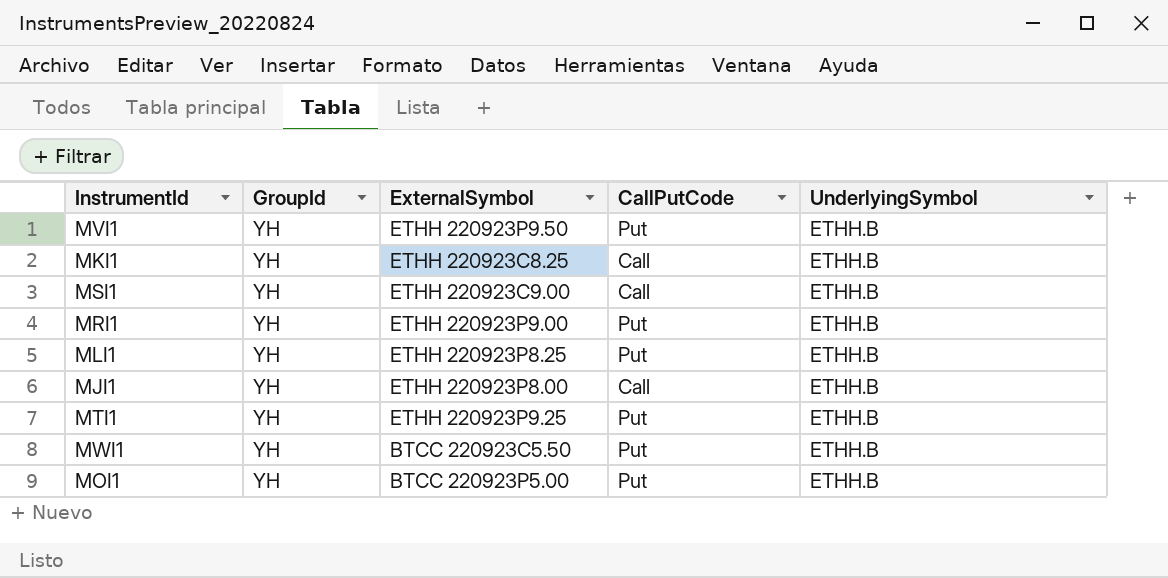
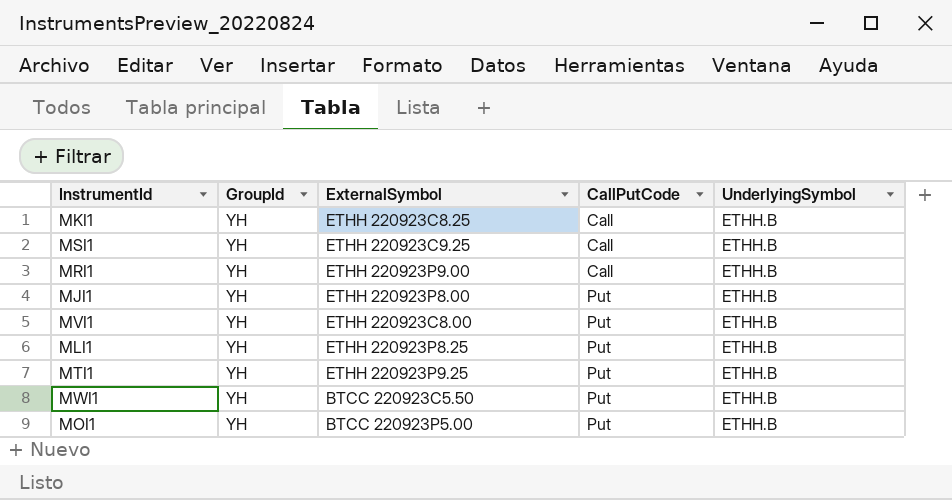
row order: none -> CallPutCode ascending
MSI1 | ExternalSymbol: ETHH 220923C9.00 -> ETHH 220923C9.25
MRI1 | CallPutCode: Put -> Call
MJI1 | CallPutCode: Call -> Put
MVI1 | ExternalSymbol: ETHH 220923P9.50 -> ETHH 220923C8.00

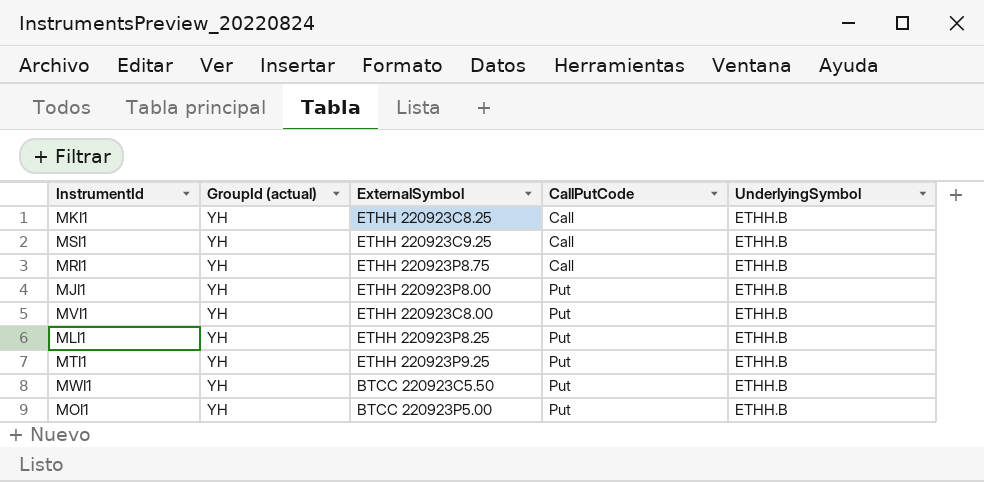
column name: GroupId -> GroupId (actual)
MRI1 | ExternalSymbol: ETHH 220923P9.00 -> ETHH 220923P8.75

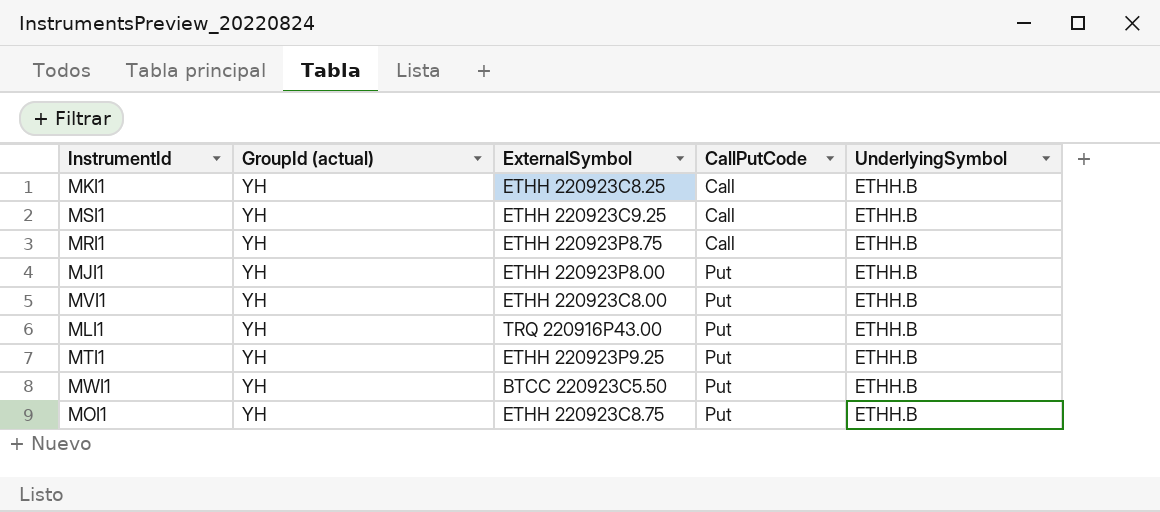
MLI1 | ExternalSymbol: ETHH 220923P8.25 -> TRQ 220916P43.00
MOI1 | ExternalSymbol: BTCC 220923P5.00 -> ETHH 220923C8.75

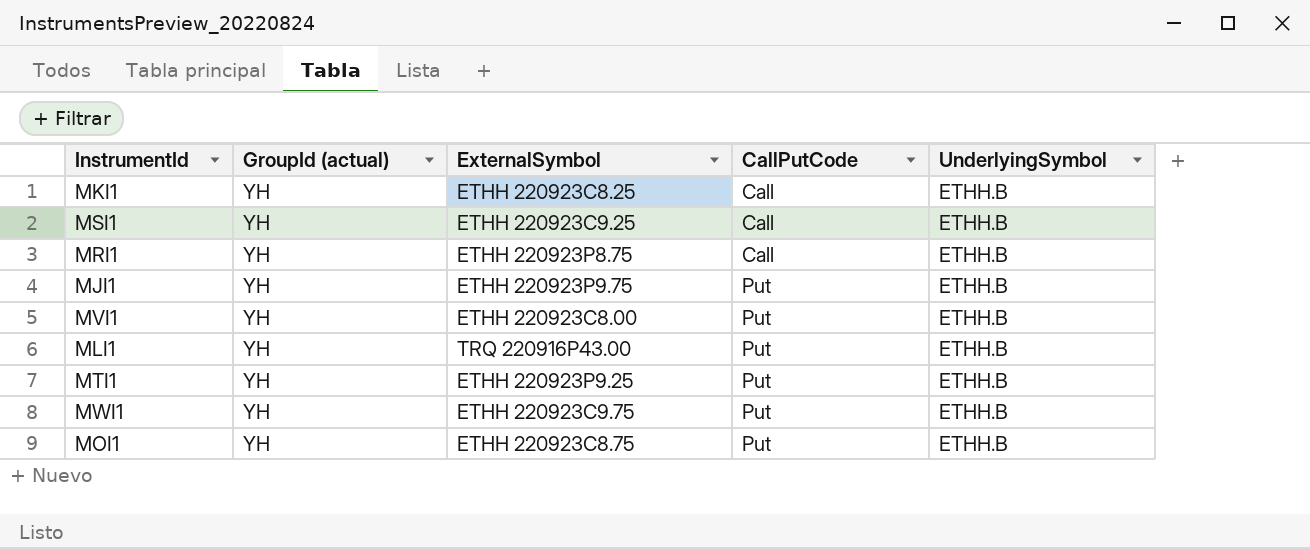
MJI1 | ExternalSymbol: ETHH 220923P8.00 -> ETHH 220923P9.75
MWI1 | ExternalSymbol: BTCC 220923C5.50 -> ETHH 220923C9.75

